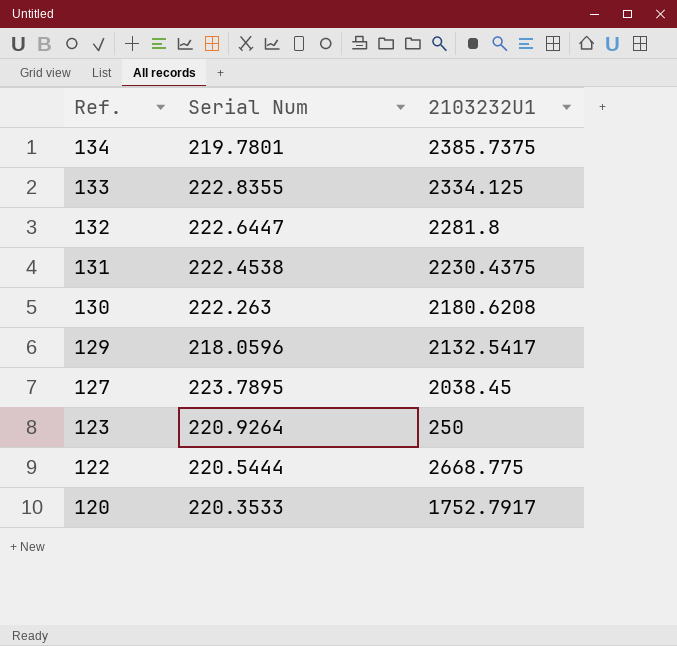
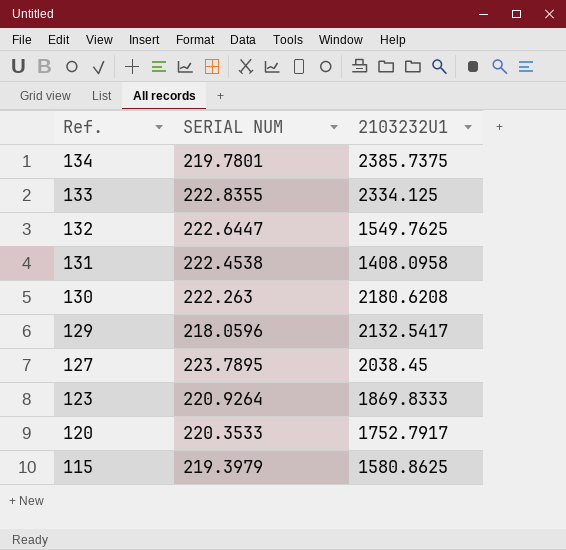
column name: Serial Num -> SERIAL NUM
row 122: 220.5444 | 2668.775 -> none
132 | 2103232U1: 2281.8 -> 1549.7625
131 | 2103232U1: 2230.4375 -> 1408.0958
123 | 2103232U1: 250 -> 1869.8333
row 115: none -> 219.3979 | 1580.8625

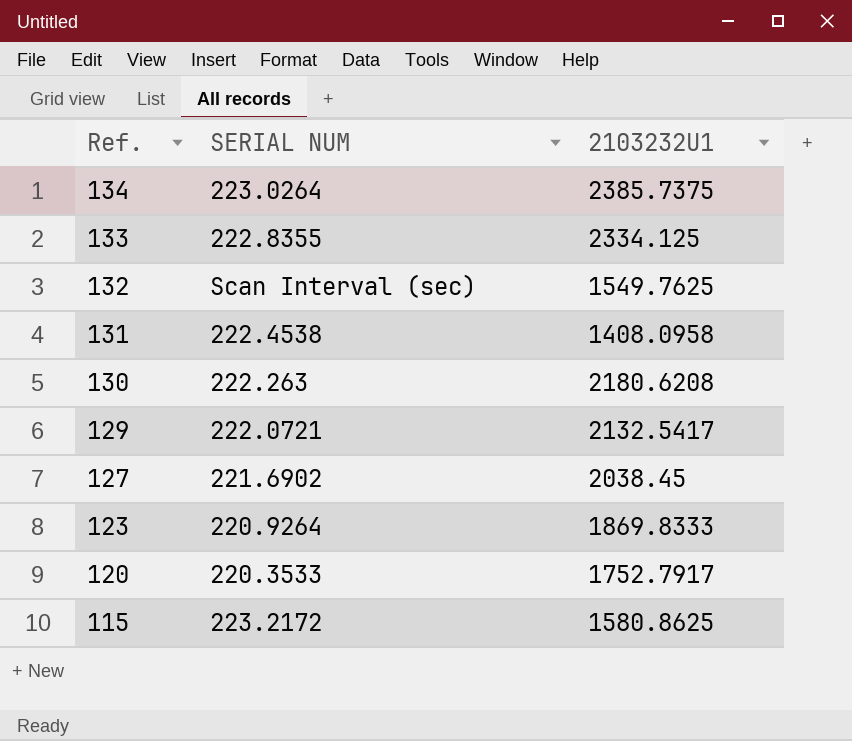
134 | SERIAL NUM: 219.7801 -> 223.0264
132 | SERIAL NUM: 222.6447 -> Scan Interval (sec)
129 | SERIAL NUM: 218.0596 -> 222.0721
127 | SERIAL NUM: 223.7895 -> 221.6902
115 | SERIAL NUM: 219.3979 -> 223.2172

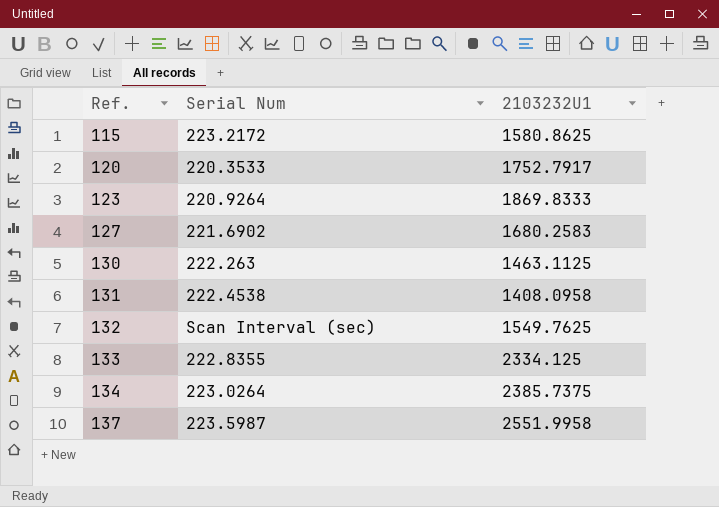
row order: Ref. descending -> Ref. ascending
column name: SERIAL NUM -> Serial Num
row 129: 222.0721 | 2132.5417 -> none
127 | 2103232U1: 2038.45 -> 1680.2583
130 | 2103232U1: 2180.6208 -> 1463.1125
row 137: none -> 223.5987 | 2551.9958

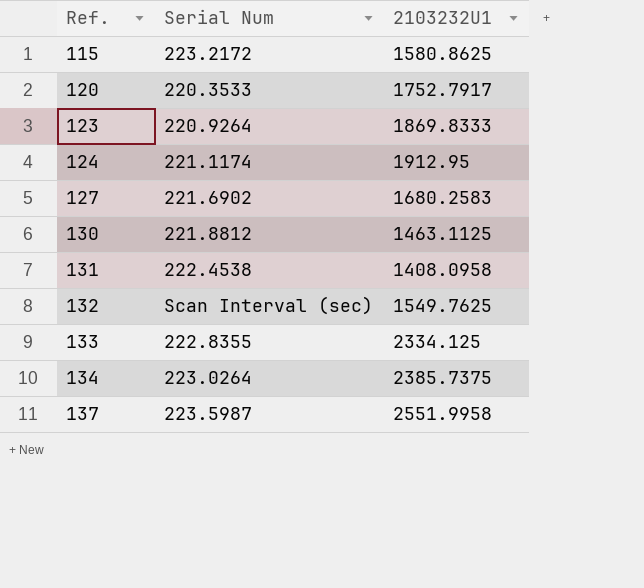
row 124: none -> 221.1174 | 1912.95
130 | Serial Num: 222.263 -> 221.8812

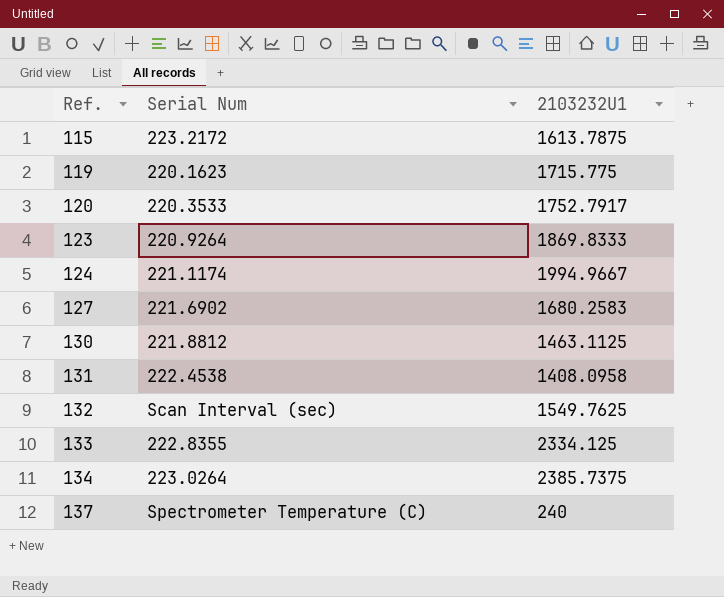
115 | 2103232U1: 1580.8625 -> 1613.7875
row 119: none -> 220.1623 | 1715.775
124 | 2103232U1: 1912.95 -> 1994.9667
137 | Serial Num: 223.5987 -> Spectrometer Temperature (C)
137 | 2103232U1: 2551.9958 -> 240

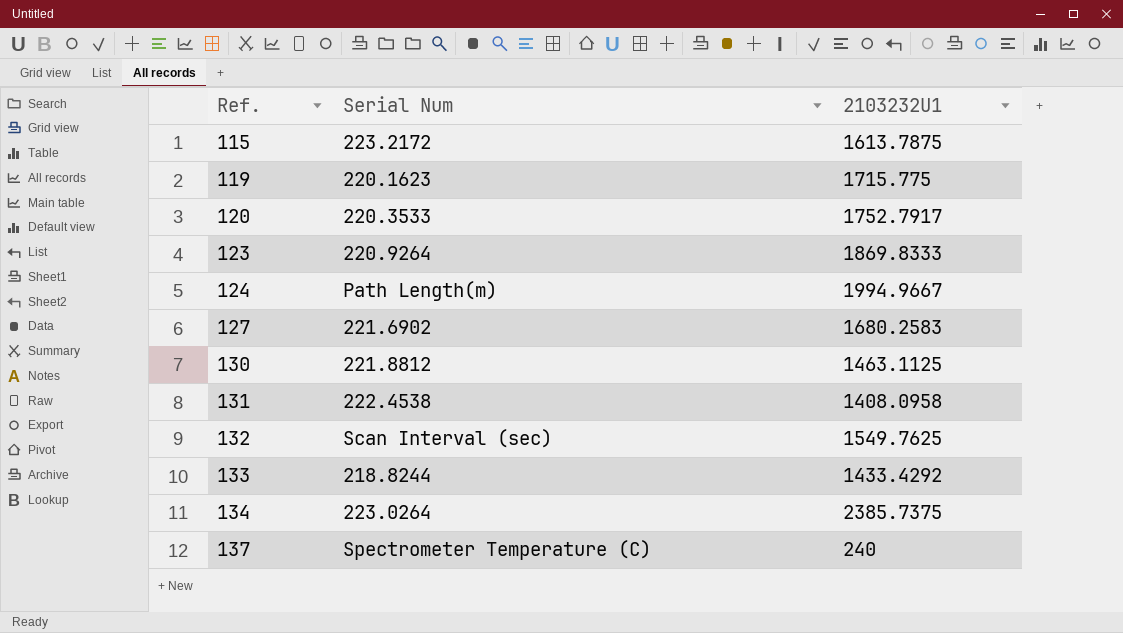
124 | Serial Num: 221.1174 -> Path Length(m)
133 | Serial Num: 222.8355 -> 218.8244
133 | 2103232U1: 2334.125 -> 1433.4292

